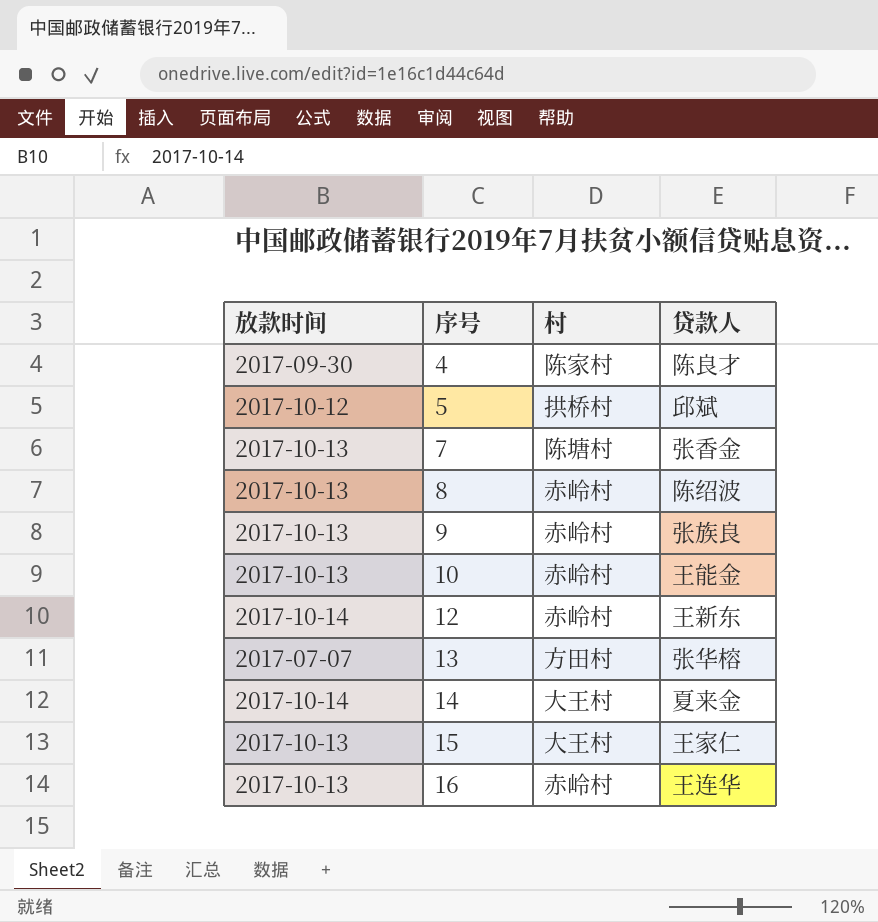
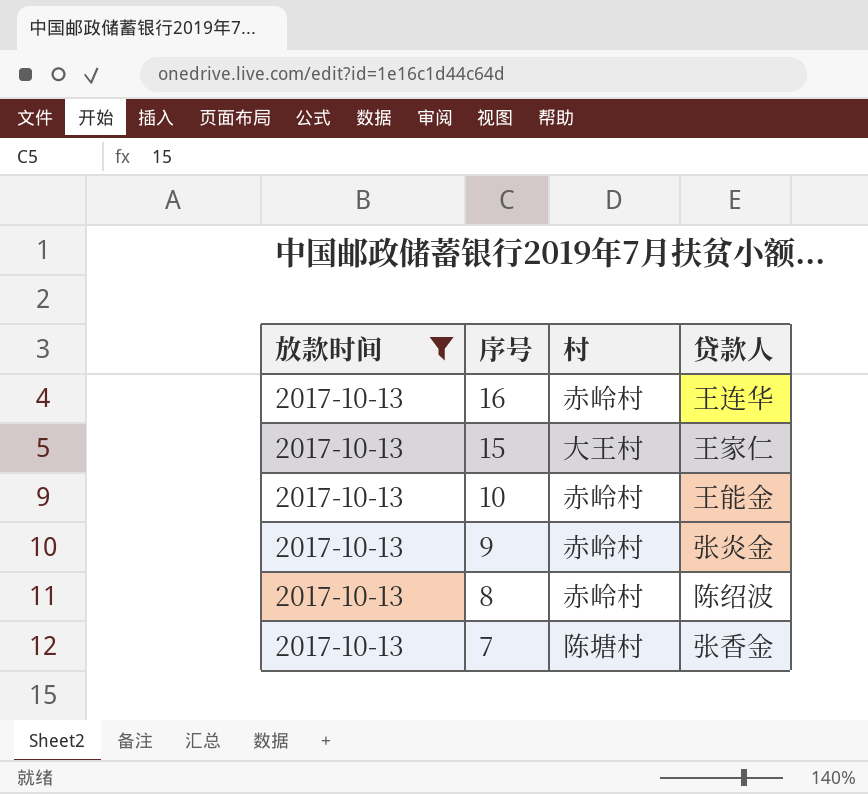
filter: none -> 放款时间 = 2017-10-13
row order: 序号 ascending -> 序号 descending
9 | 贷款人: 张族良 -> 张炎金

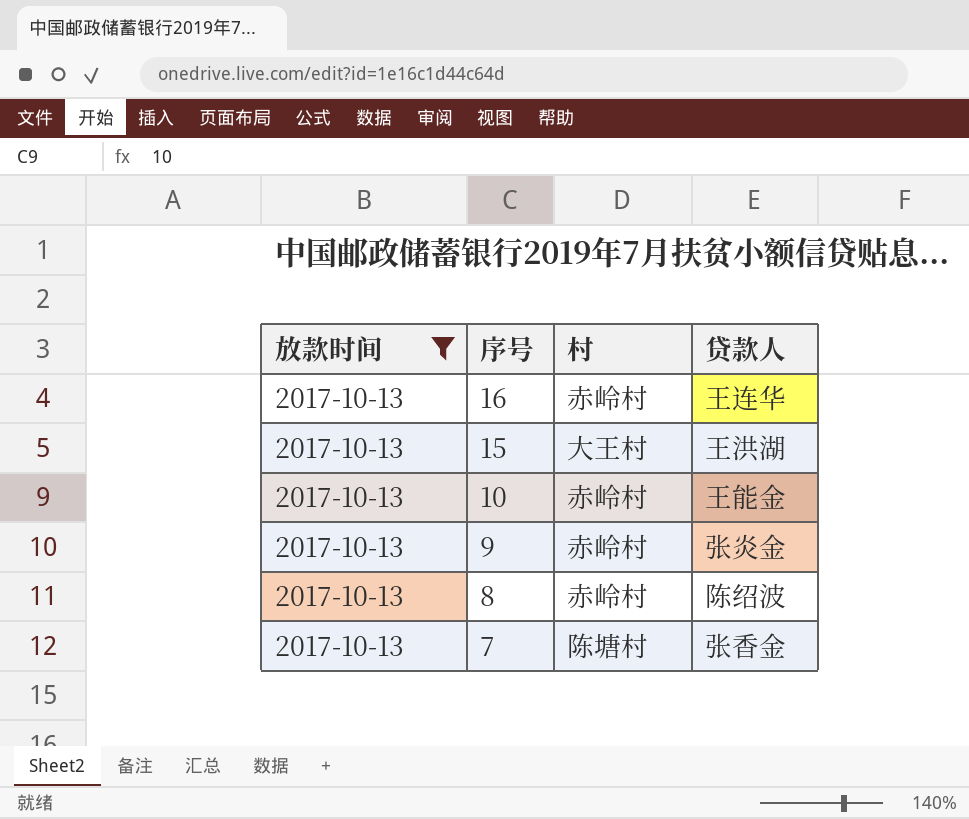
15 | 贷款人: 王家仁 -> 王洪湖

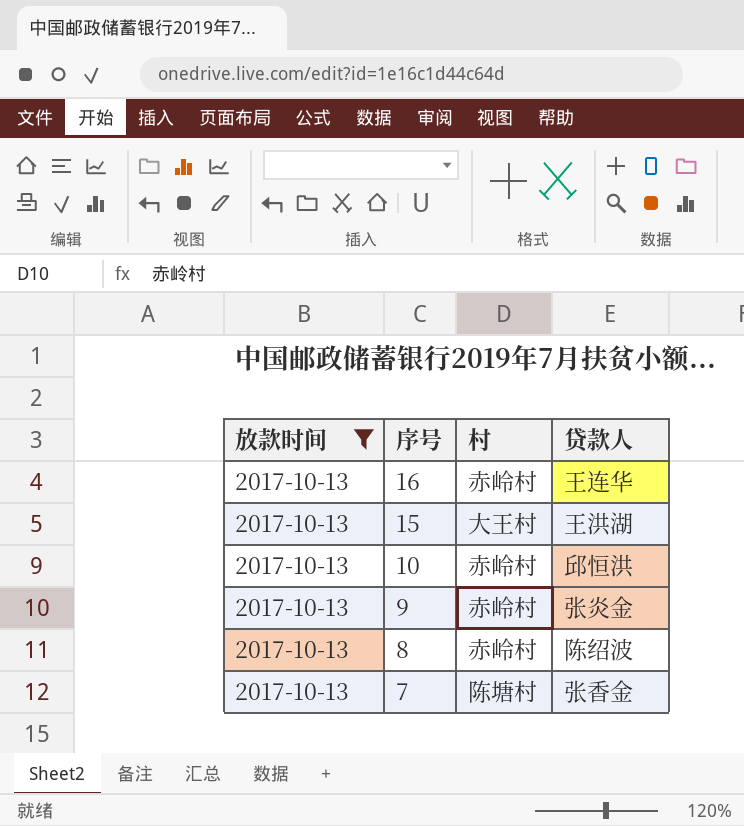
10 | 贷款人: 王能金 -> 邱恒洪

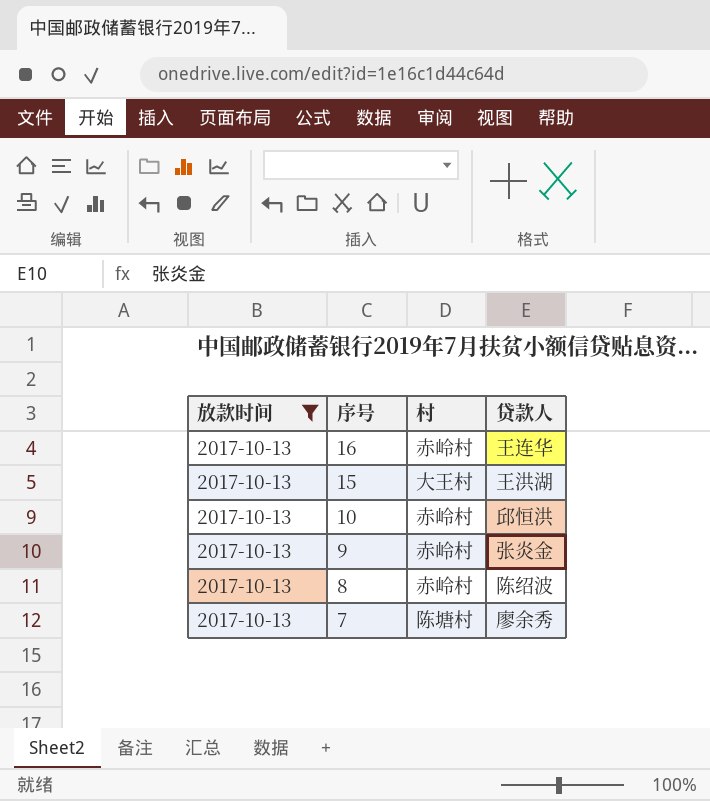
7 | 贷款人: 张香金 -> 廖余秀

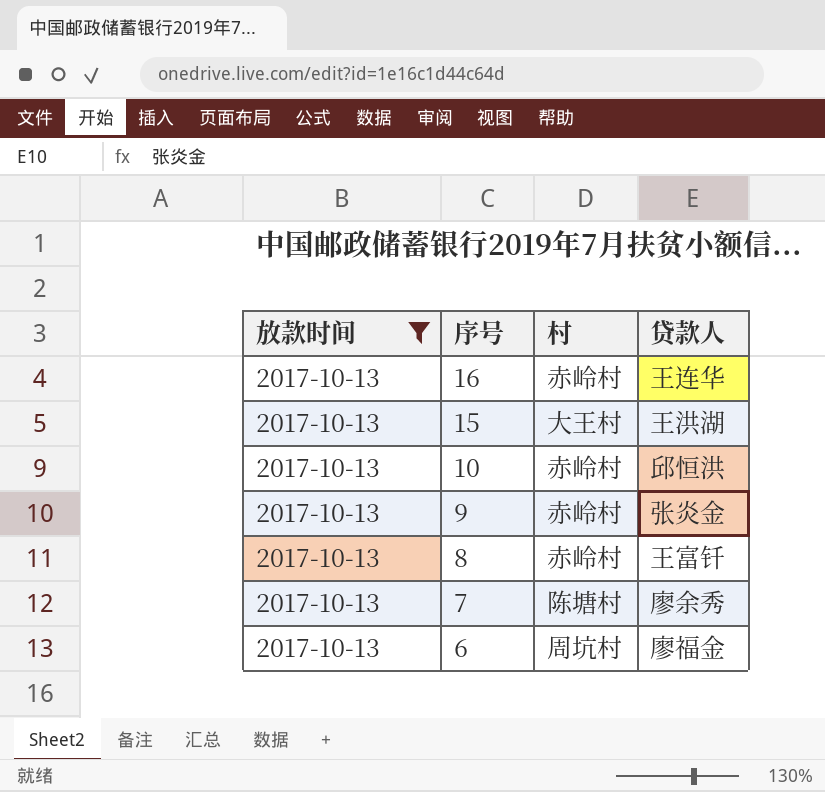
8 | 贷款人: 陈绍波 -> 王富钎
row 6: none -> 2017-10-13 | 周坑村 | 廖福金

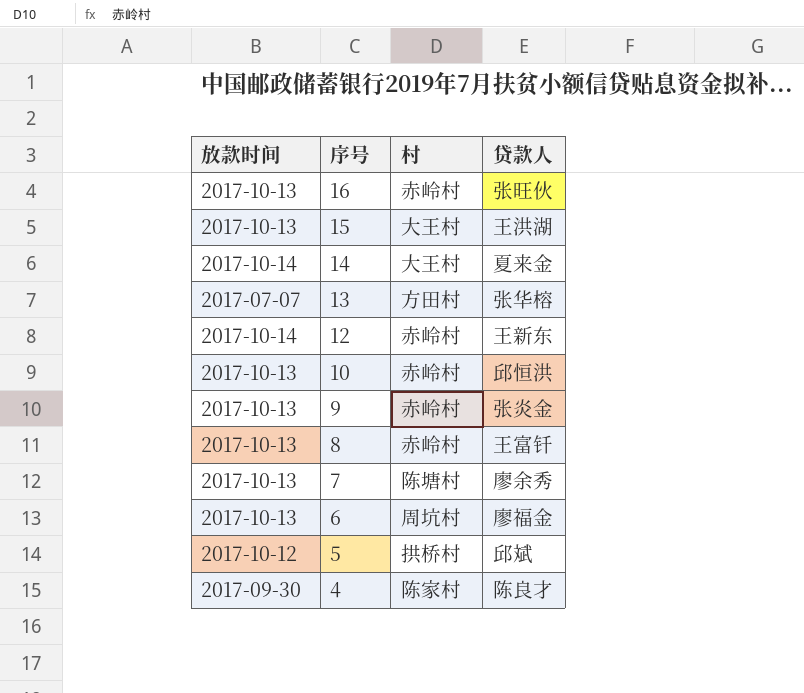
filter: 放款时间 = 2017-10-13 -> none
16 | 贷款人: 王连华 -> 张旺伙

